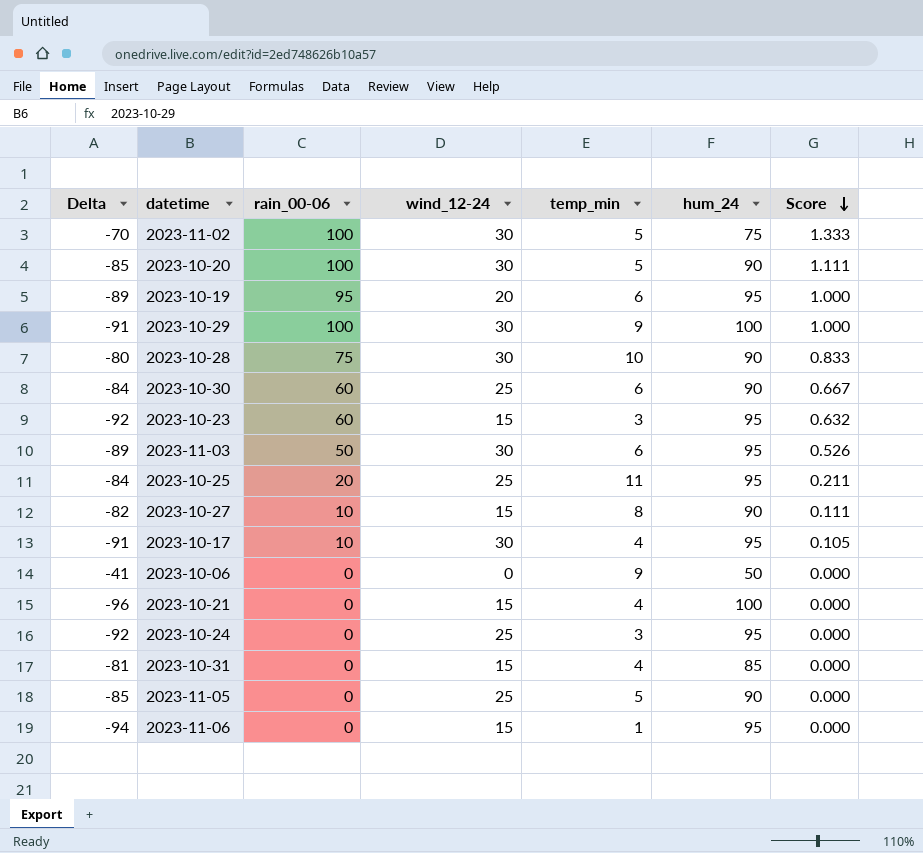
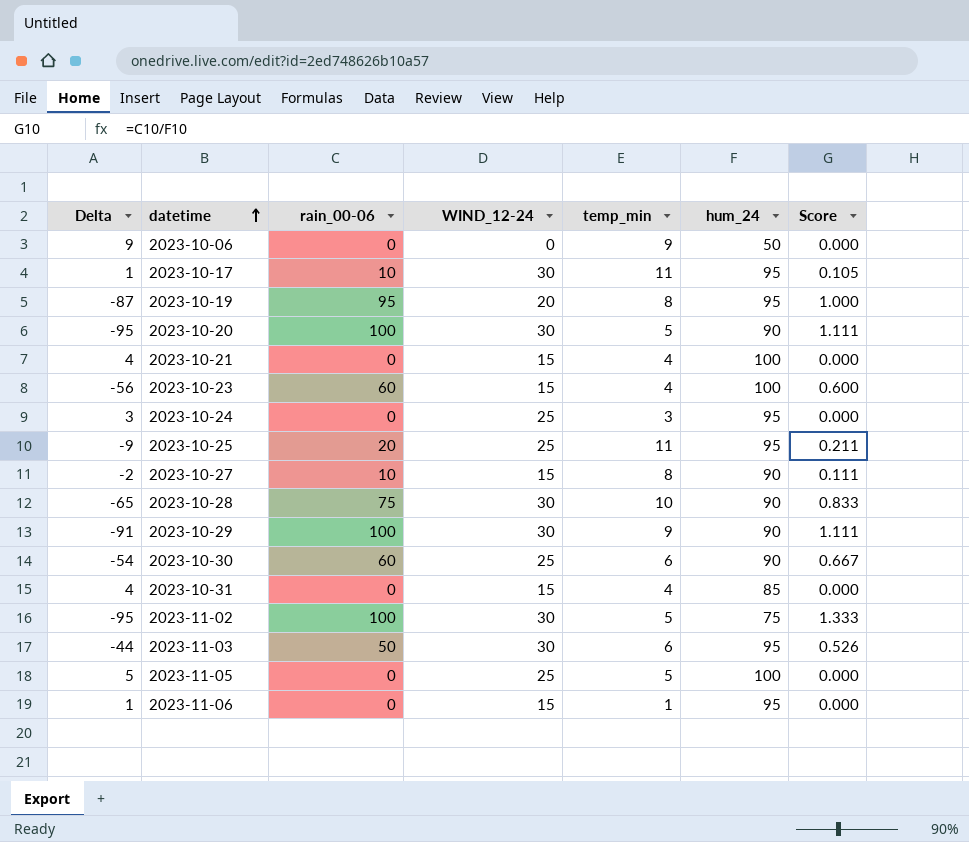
row order: Score descending -> datetime ascending
column Delta | formula: [temp_min] - [hum_24] -> [temp_min] - [rain_00-06]
column name: wind_12-24 -> WIND_12-24
2023-10-17 | temp_min: 4 -> 11
2023-10-19 | temp_min: 6 -> 8
2023-10-23 | temp_min: 3 -> 4
2023-10-23 | hum_24: 95 -> 100
2023-10-23 | Score: 0.632 -> 0.600
2023-10-29 | hum_24: 100 -> 90
2023-10-29 | Score: 1.000 -> 1.111
2023-11-05 | hum_24: 90 -> 100

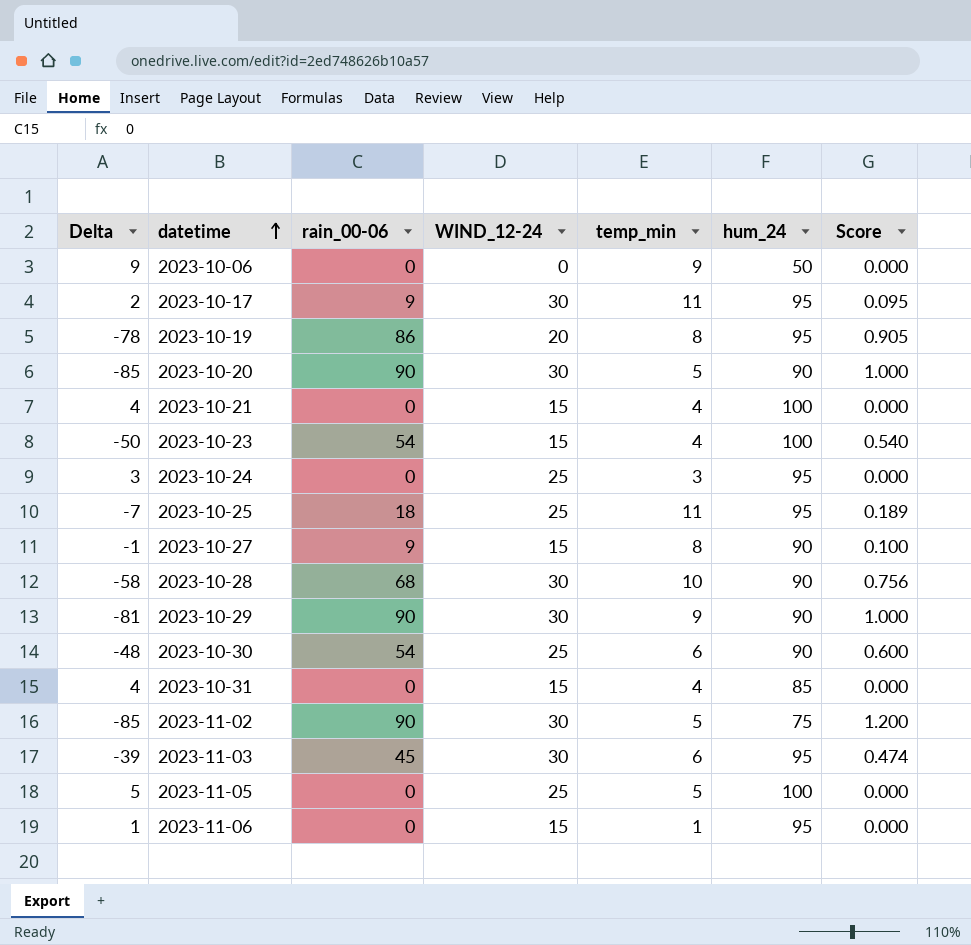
2023-10-17 | Delta: 1 -> 2
2023-10-17 | rain_00-06: 10 -> 9
2023-10-17 | Score: 0.105 -> 0.095
2023-10-19 | Delta: -87 -> -78
2023-10-19 | rain_00-06: 95 -> 86
2023-10-19 | Score: 1.000 -> 0.905
2023-10-20 | Delta: -95 -> -85
2023-10-20 | rain_00-06: 100 -> 90
2023-10-20 | Score: 1.111 -> 1.000
2023-10-23 | Delta: -56 -> -50
2023-10-23 | rain_00-06: 60 -> 54
2023-10-23 | Score: 0.600 -> 0.540
2023-10-25 | Delta: -9 -> -7
2023-10-25 | rain_00-06: 20 -> 18
2023-10-25 | Score: 0.211 -> 0.189
2023-10-27 | Delta: -2 -> -1
2023-10-27 | rain_00-06: 10 -> 9
2023-10-27 | Score: 0.111 -> 0.100
2023-10-28 | Delta: -65 -> -58
2023-10-28 | rain_00-06: 75 -> 68
2023-10-28 | Score: 0.833 -> 0.756
2023-10-29 | Delta: -91 -> -81
2023-10-29 | rain_00-06: 100 -> 90
2023-10-29 | Score: 1.111 -> 1.000
2023-10-30 | Delta: -54 -> -48
2023-10-30 | rain_00-06: 60 -> 54
2023-10-30 | Score: 0.667 -> 0.600
2023-11-02 | Delta: -95 -> -85
2023-11-02 | rain_00-06: 100 -> 90
2023-11-02 | Score: 1.333 -> 1.200
2023-11-03 | Delta: -44 -> -39
2023-11-03 | rain_00-06: 50 -> 45
2023-11-03 | Score: 0.526 -> 0.474

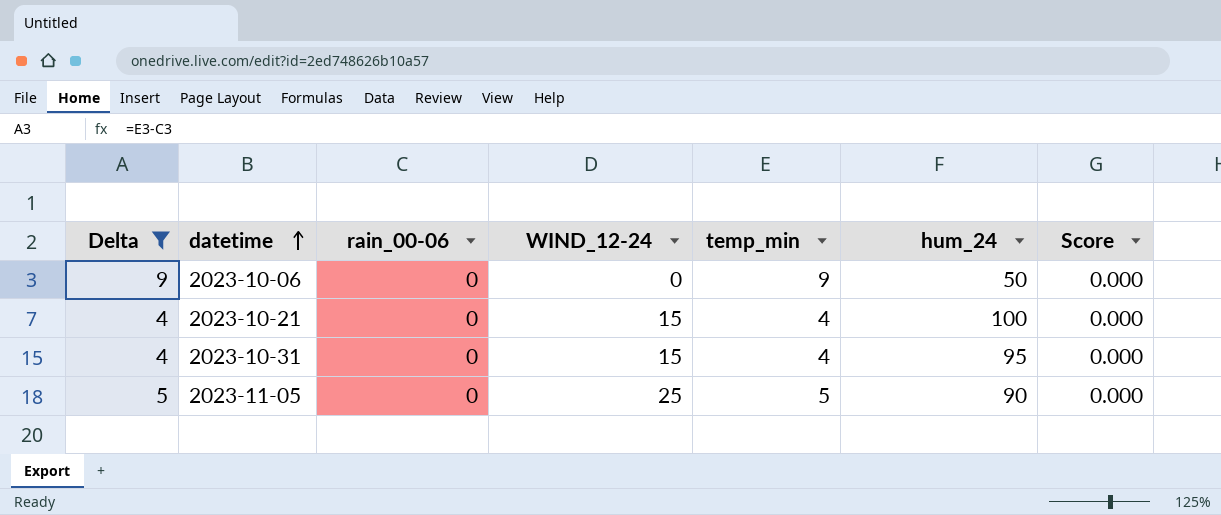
filter: none -> Delta >= 4
2023-10-31 | hum_24: 85 -> 95
2023-11-05 | hum_24: 100 -> 90

